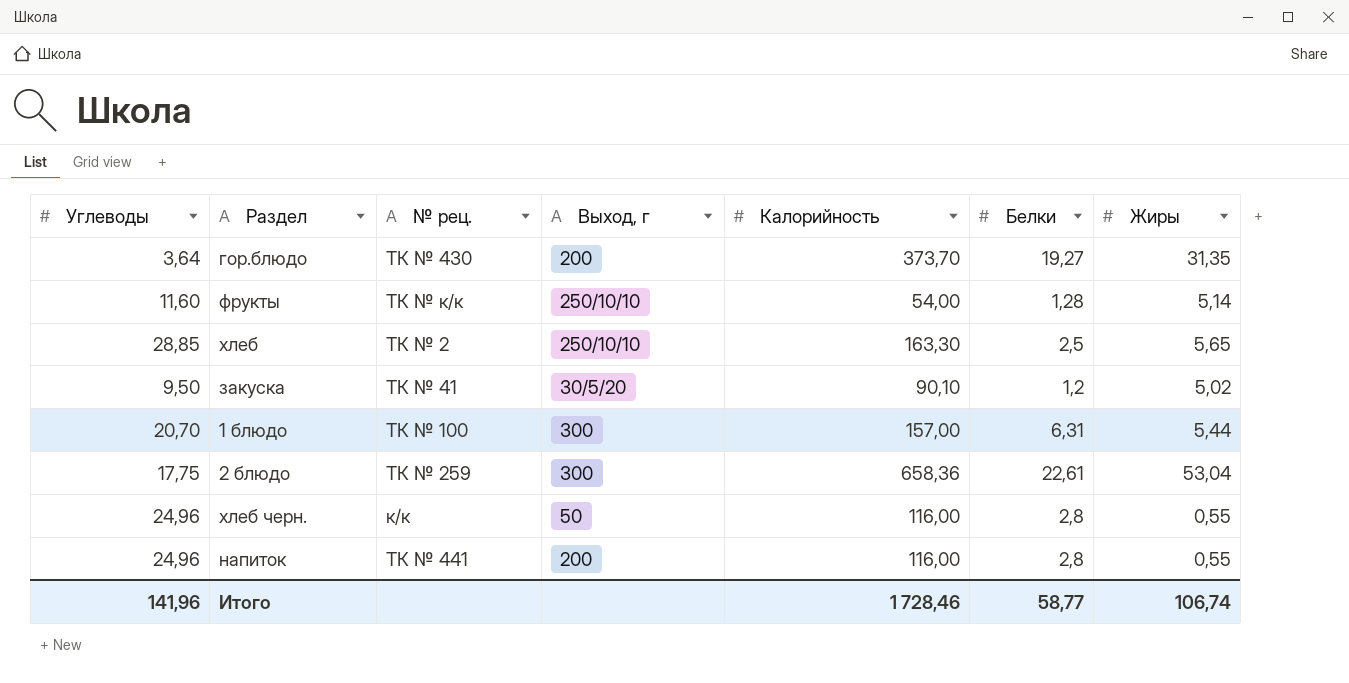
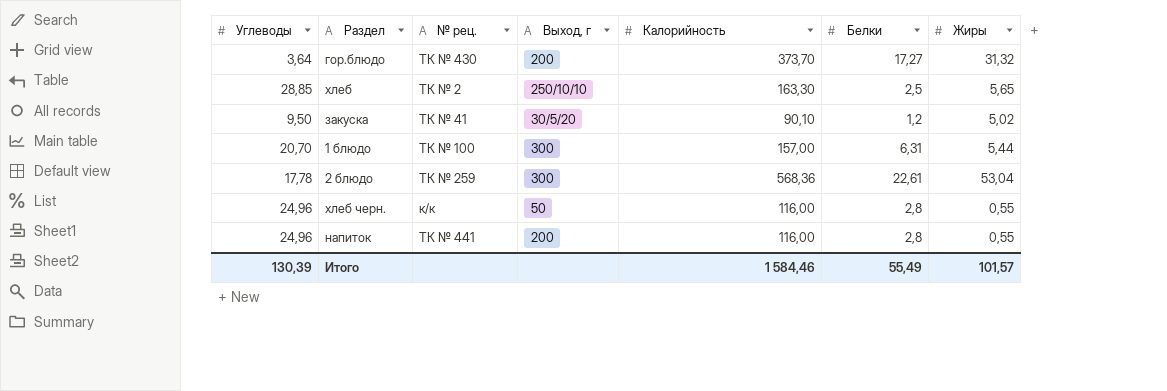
row фрукты: 11,60 | ТК № к/к | 250/10/10 | 54,00 | 1,28 | 5,14 -> none
гор.блюдо | Белки: 19,27 -> 17,27
гор.блюдо | Жиры: 31,35 -> 31,32
2 блюдо | Углеводы: 17,75 -> 17,78
2 блюдо | Калорийность: 658,36 -> 568,36
Итого | Углеводы: 141,96 -> 130,39
Итого | Калорийность: 1 728,46 -> 1 584,46
Итого | Белки: 58,77 -> 55,49
Итого | Жиры: 106,74 -> 101,57

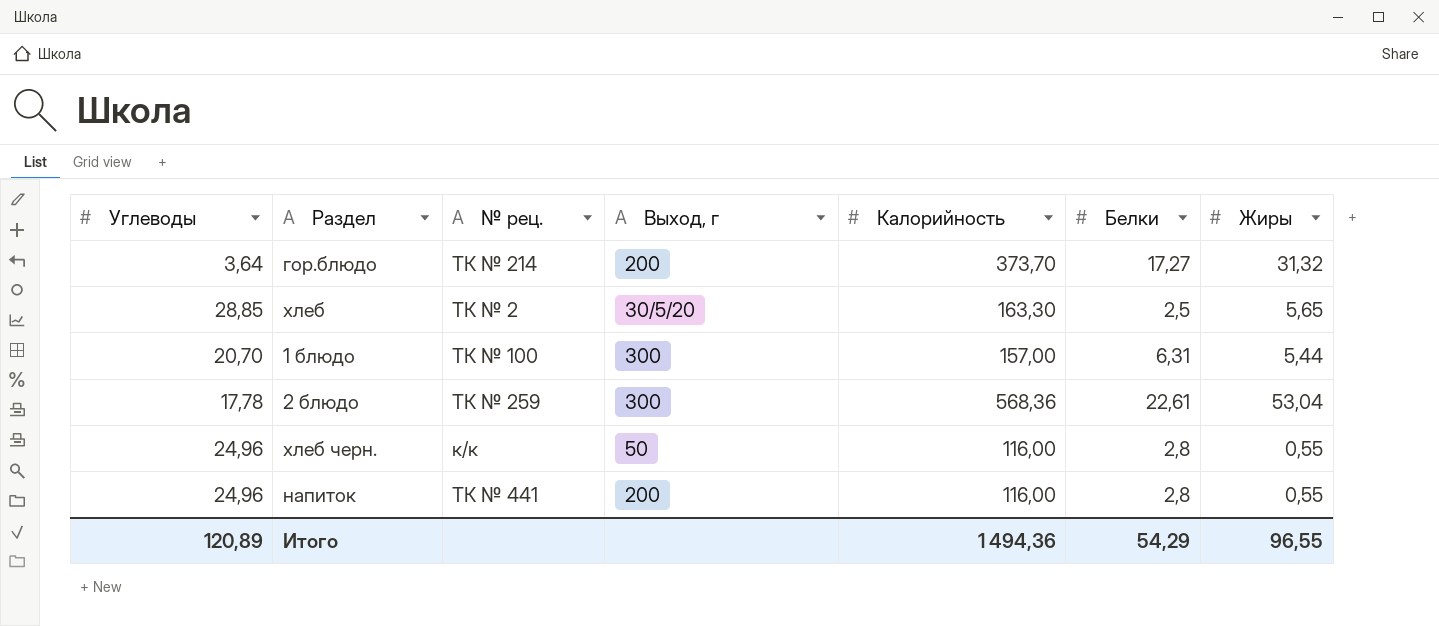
row закуска: 9,50 | ТК № 41 | 30/5/20 | 90,10 | 1,2 | 5,02 -> none
гор.блюдо | № рец.: ТК № 430 -> ТК № 214
хлеб | Выход, г: 250/10/10 -> 30/5/20
Итого | Углеводы: 130,39 -> 120,89
Итого | Калорийность: 1 584,46 -> 1 494,36
Итого | Белки: 55,49 -> 54,29
Итого | Жиры: 101,57 -> 96,55

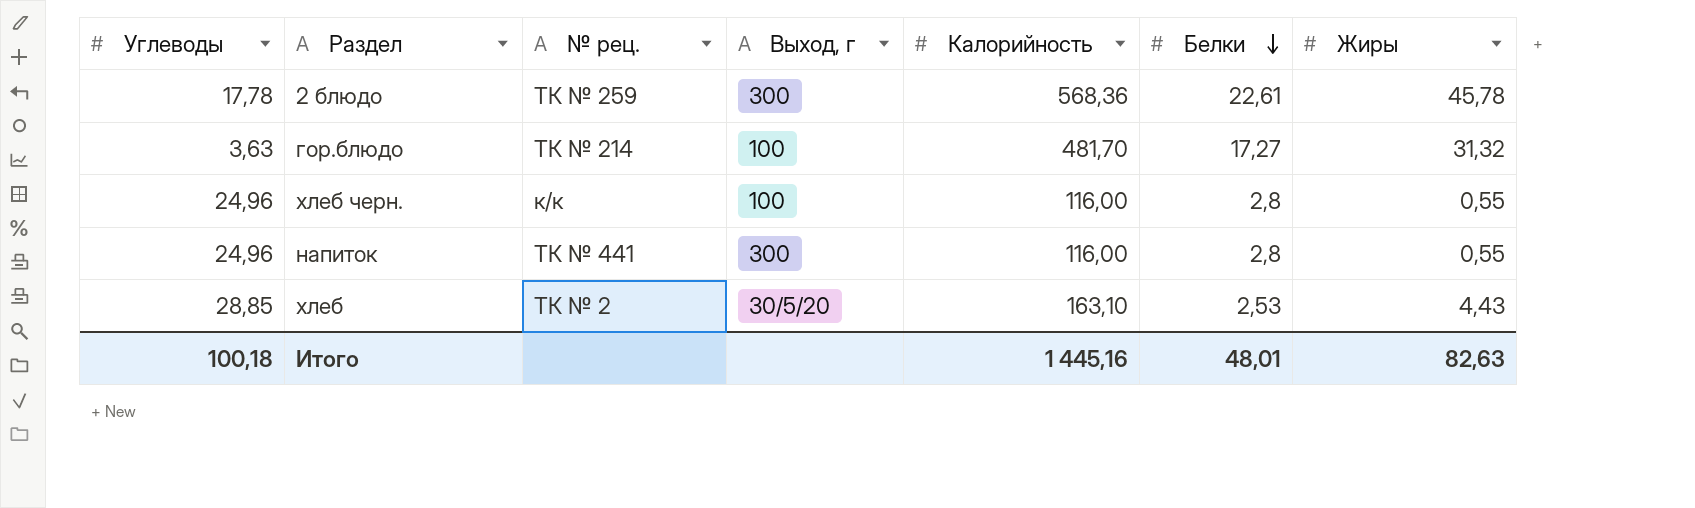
row order: none -> Белки descending
row 1 блюдо: 20,70 | ТК № 100 | 300 | 157,00 | 6,31 | 5,44 -> none
2 блюдо | Жиры: 53,04 -> 45,78
гор.блюдо | Углеводы: 3,64 -> 3,63
гор.блюдо | Выход, г: 200 -> 100
гор.блюдо | Калорийность: 373,70 -> 481,70
хлеб черн. | Выход, г: 50 -> 100
напиток | Выход, г: 200 -> 300
хлеб | Калорийность: 163,30 -> 163,10
хлеб | Белки: 2,5 -> 2,53
хлеб | Жиры: 5,65 -> 4,43
Итого | Углеводы: 120,89 -> 100,18
Итого | Калорийность: 1 494,36 -> 1 445,16
Итого | Белки: 54,29 -> 48,01
Итого | Жиры: 96,55 -> 82,63

